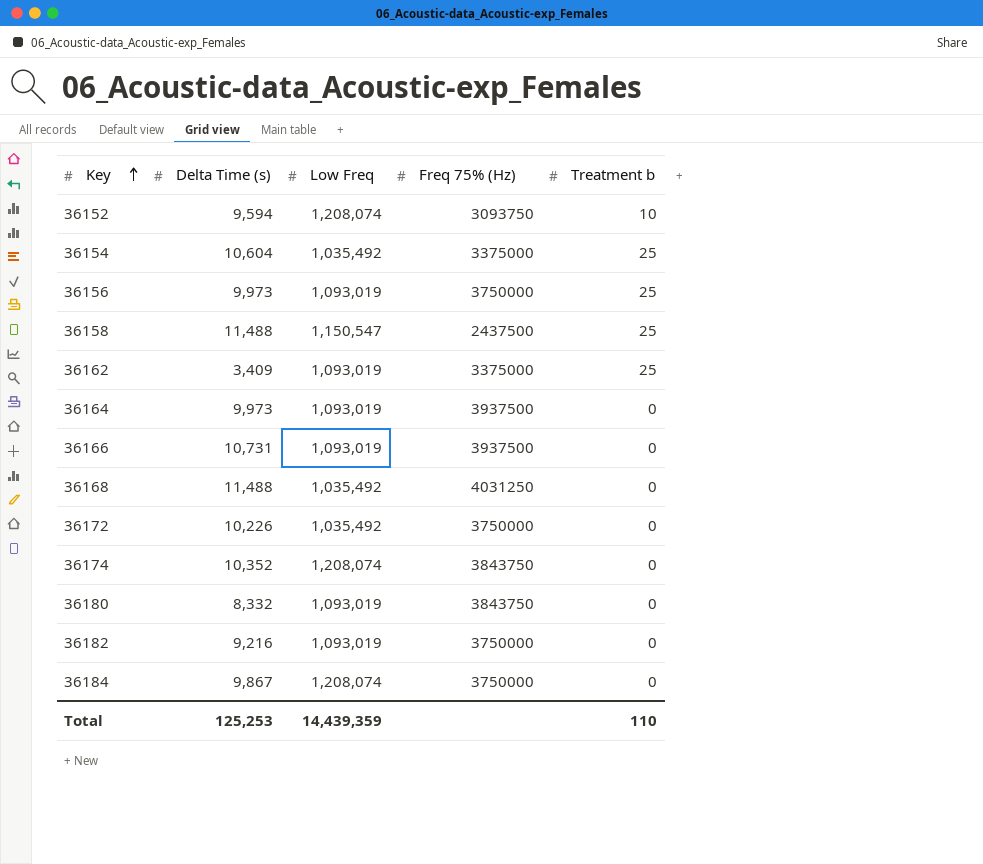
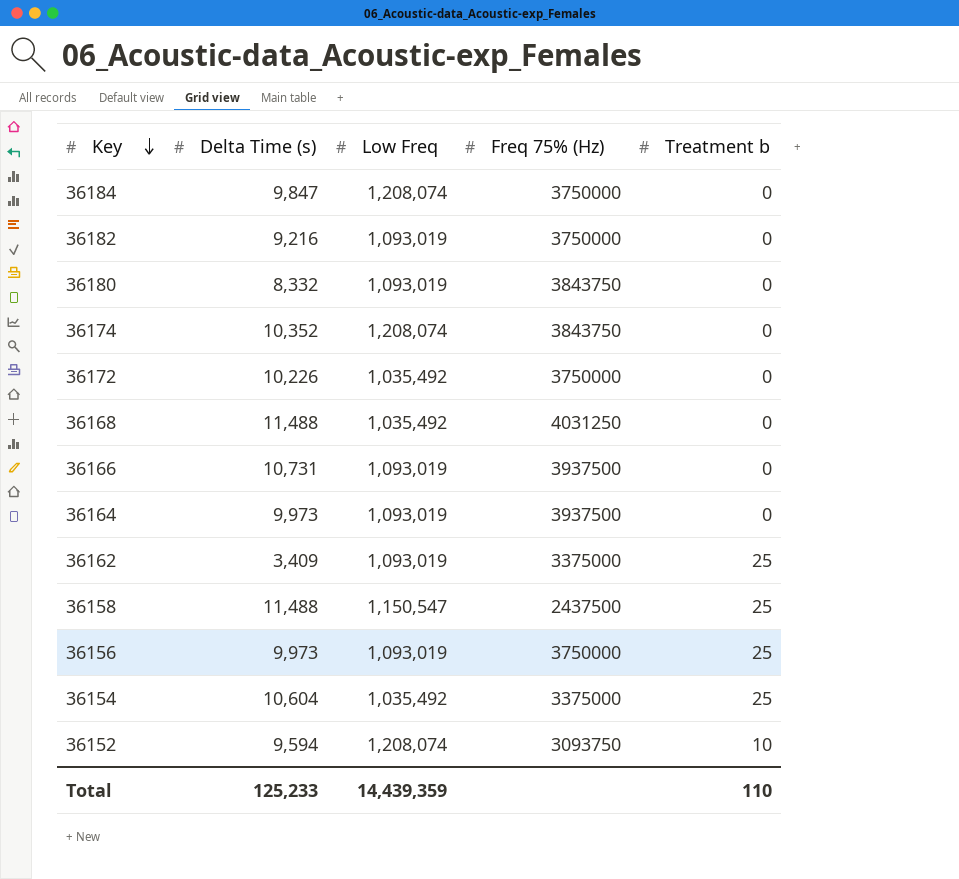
row order: Key ascending -> Key descending
36184 | Delta Time (s): 9,867 -> 9,847
Total | Delta Time (s): 125,253 -> 125,233

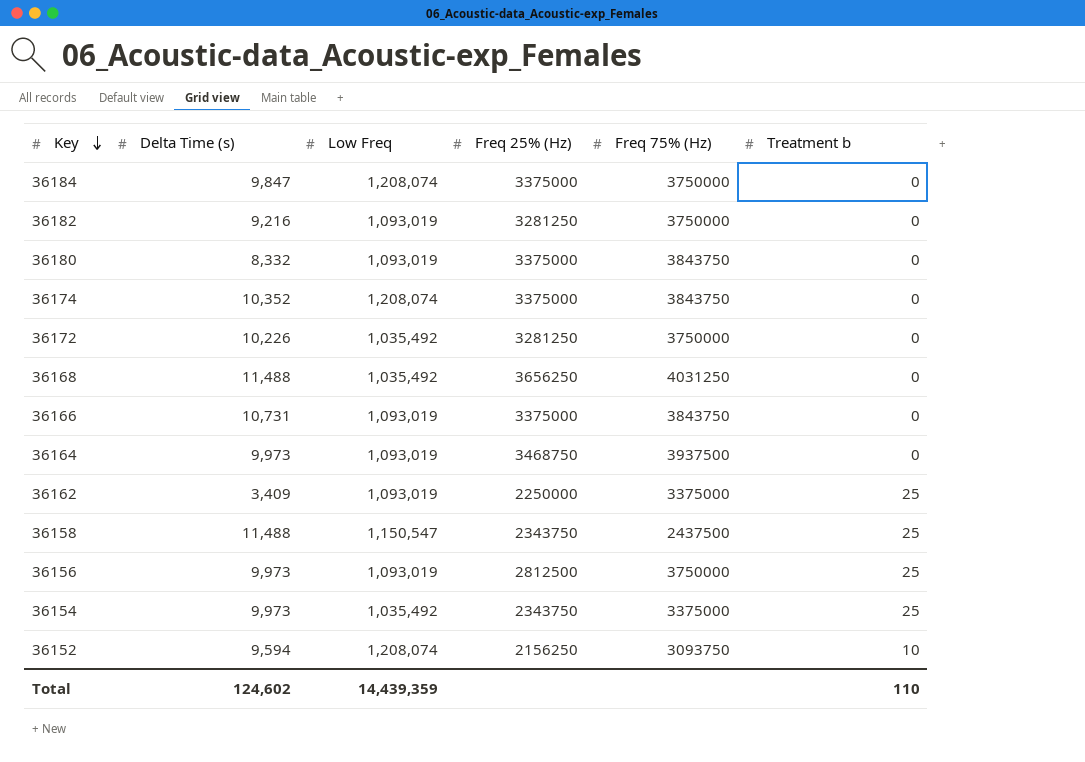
column Freq 25% (Hz) | position: none -> 4
36166 | Freq 75% (Hz): 3937500 -> 3843750
36154 | Delta Time (s): 10,604 -> 9,973
Total | Delta Time (s): 125,233 -> 124,602

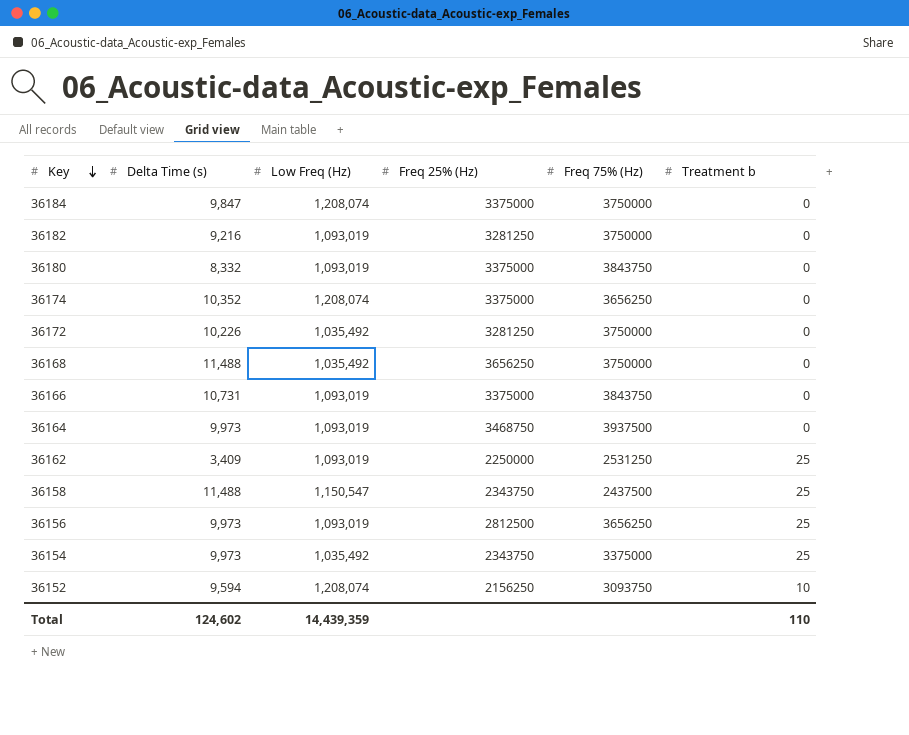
column name: Low Freq -> Low Freq (Hz)
36174 | Freq 75% (Hz): 3843750 -> 3656250
36168 | Freq 75% (Hz): 4031250 -> 3750000
36162 | Freq 75% (Hz): 3375000 -> 2531250
36156 | Freq 75% (Hz): 3750000 -> 3656250

